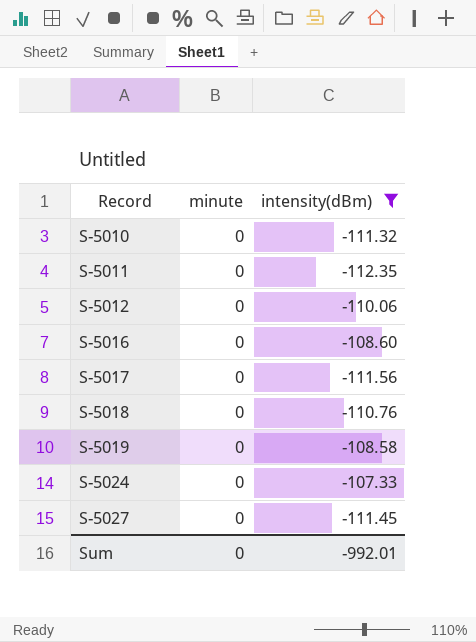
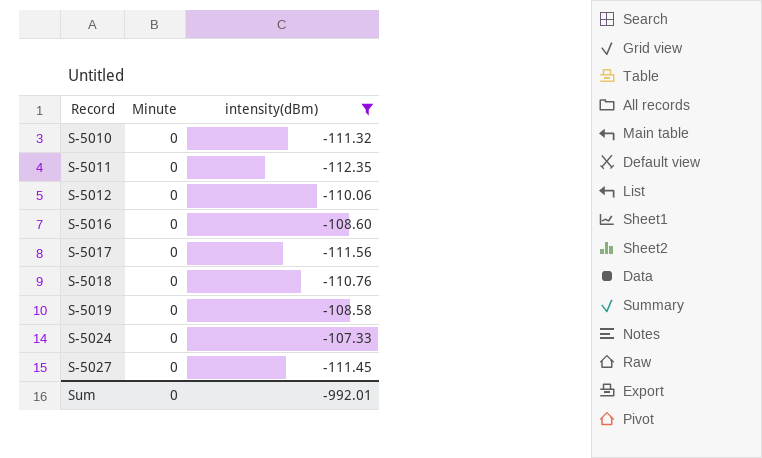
column name: minute -> Minute

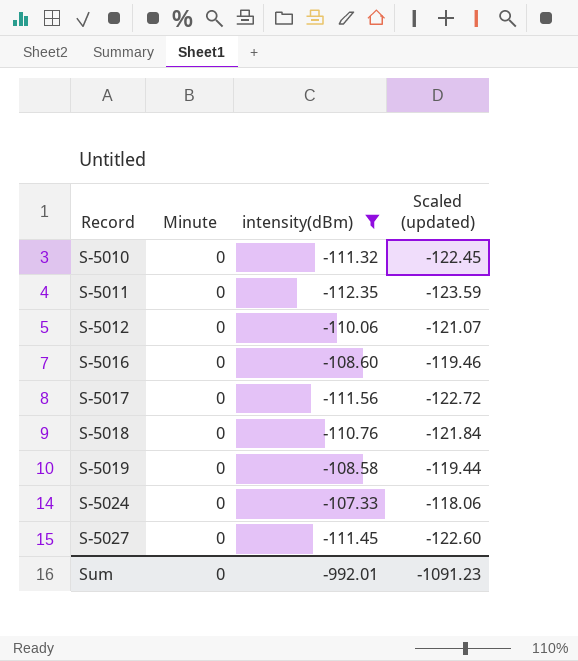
column Scaled (updated) | formula: none -> [intensity(dBm)] * 1.1

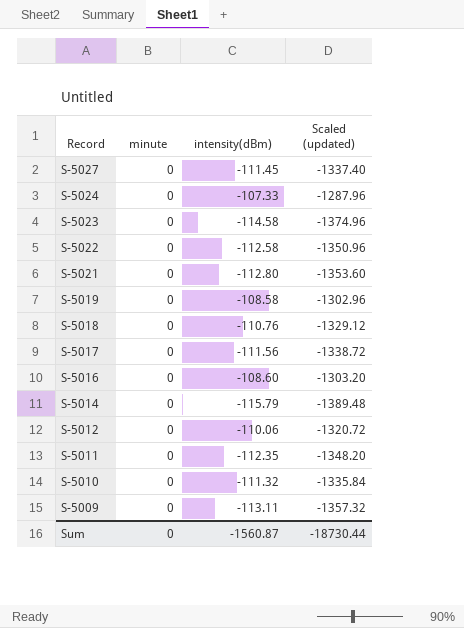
filter: intensity(dBm) >= -112.35 -> none
row order: Record ascending -> Record descending
column name: Minute -> minute
column Scaled (updated) | formula: [intensity(dBm)] * 1.1 -> [intensity(dBm)] * 12
Sum | intensity(dBm): -992.01 -> -1560.87
Sum | Scaled (updated): -1091.23 -> -18730.44

